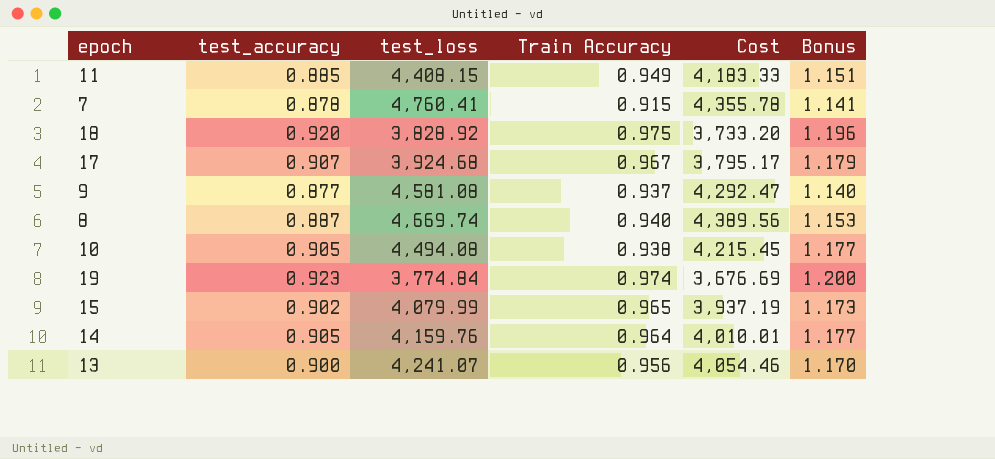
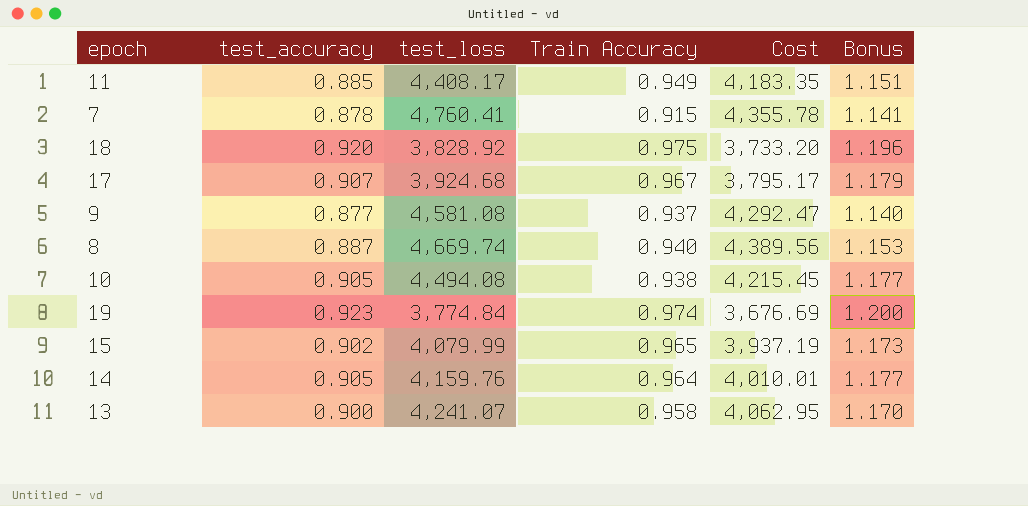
11 | test_loss: 4,408.15 -> 4,408.17
11 | Cost: 4,183.33 -> 4,183.35
13 | Train Accuracy: 0.956 -> 0.958
13 | Cost: 4,054.46 -> 4,062.95

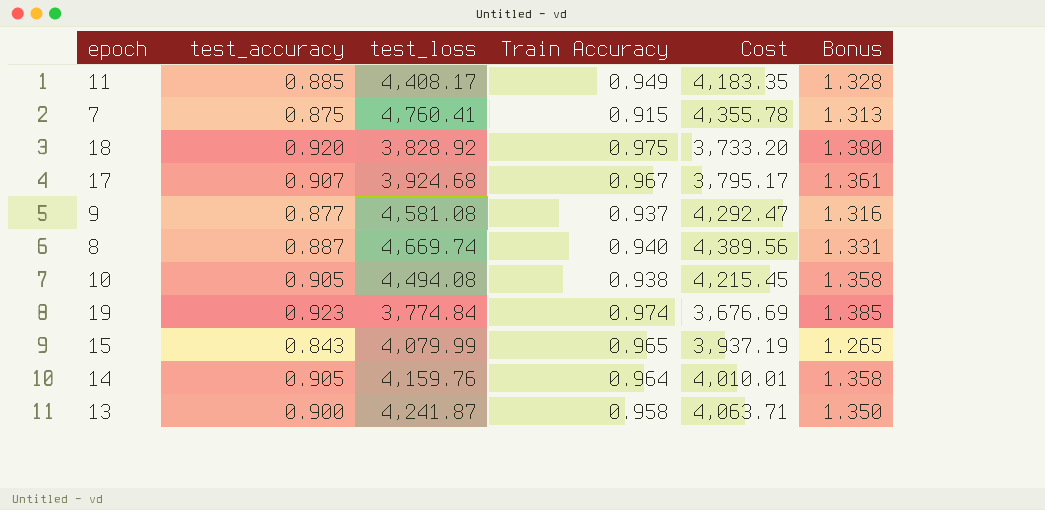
column Bonus | formula: [test_accuracy] * 1.3 -> [test_accuracy] * 1.5
7 | test_accuracy: 0.878 -> 0.875
15 | test_accuracy: 0.902 -> 0.843
13 | test_loss: 4,241.07 -> 4,241.87
13 | Cost: 4,062.95 -> 4,063.71

